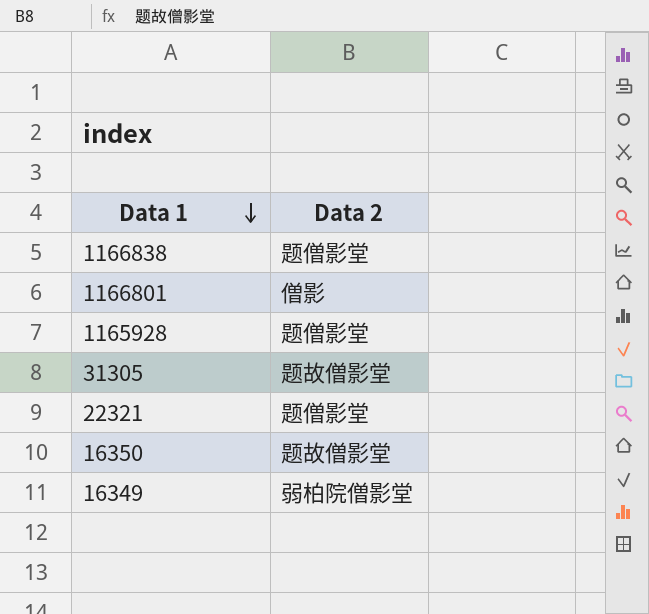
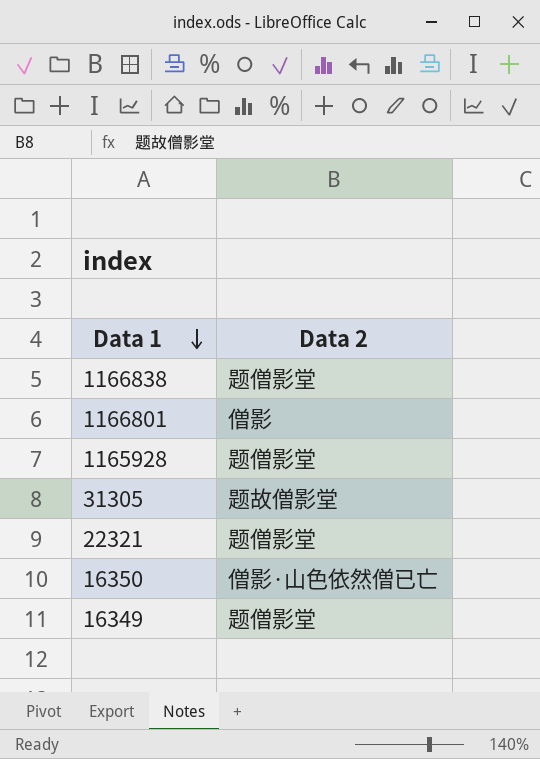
16350 | Data 2: 题故僧影堂 -> 僧影·山色依然僧已亡
16349 | Data 2: 弱柏院僧影堂 -> 题僧影堂

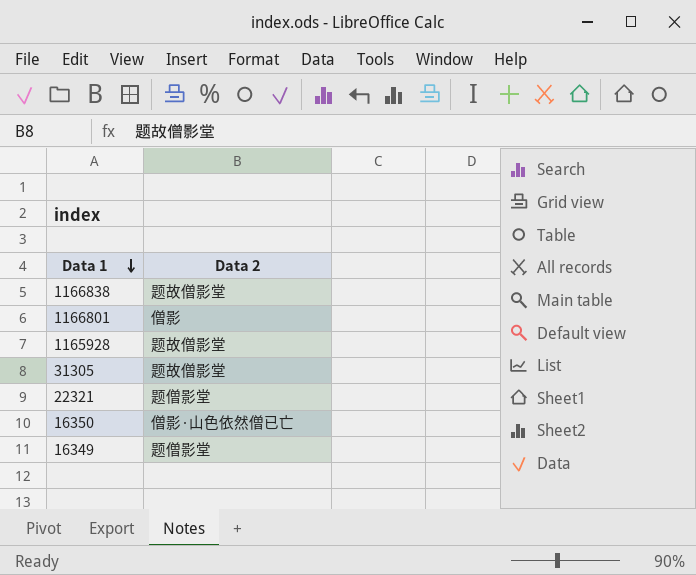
1166838 | Data 2: 题僧影堂 -> 题故僧影堂
1165928 | Data 2: 题僧影堂 -> 题故僧影堂

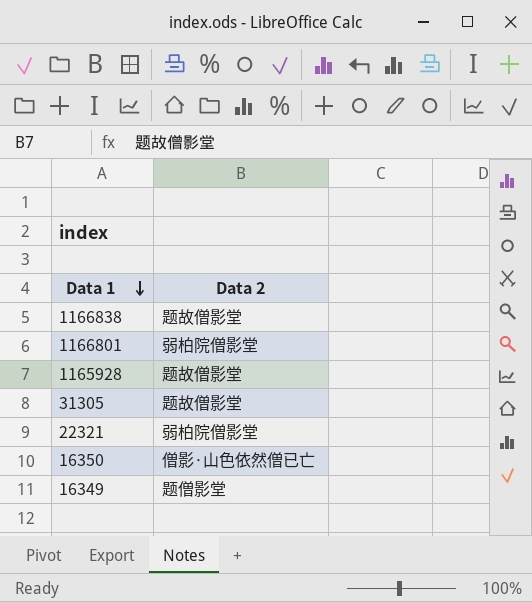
1166801 | Data 2: 僧影 -> 弱柏院僧影堂
22321 | Data 2: 题僧影堂 -> 弱柏院僧影堂

